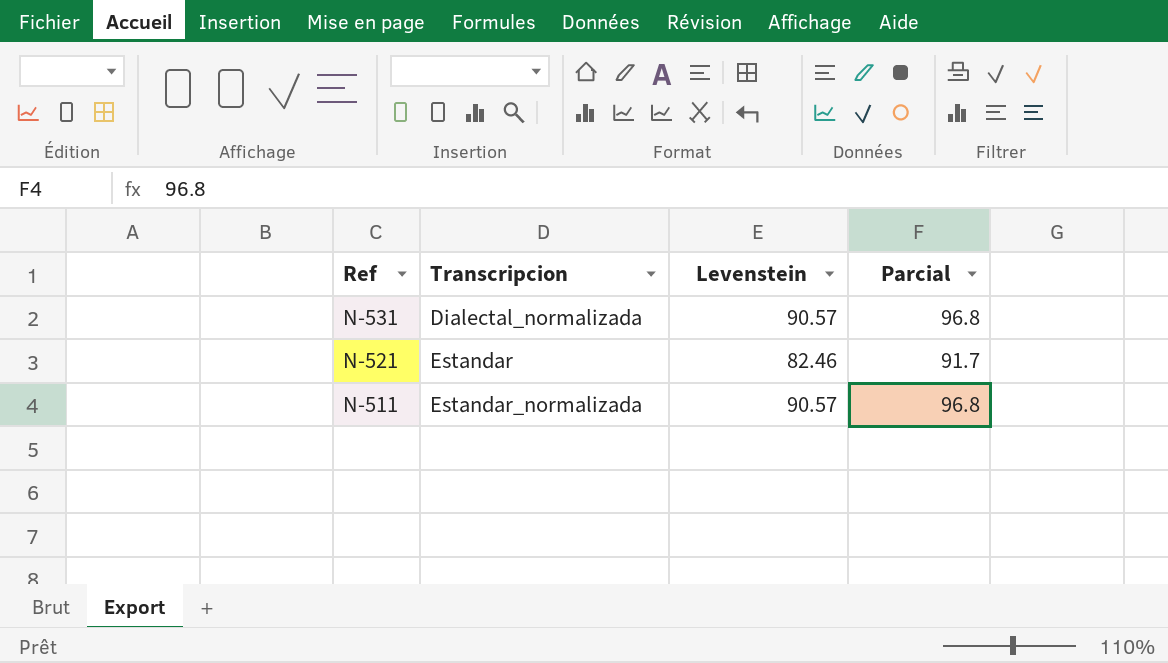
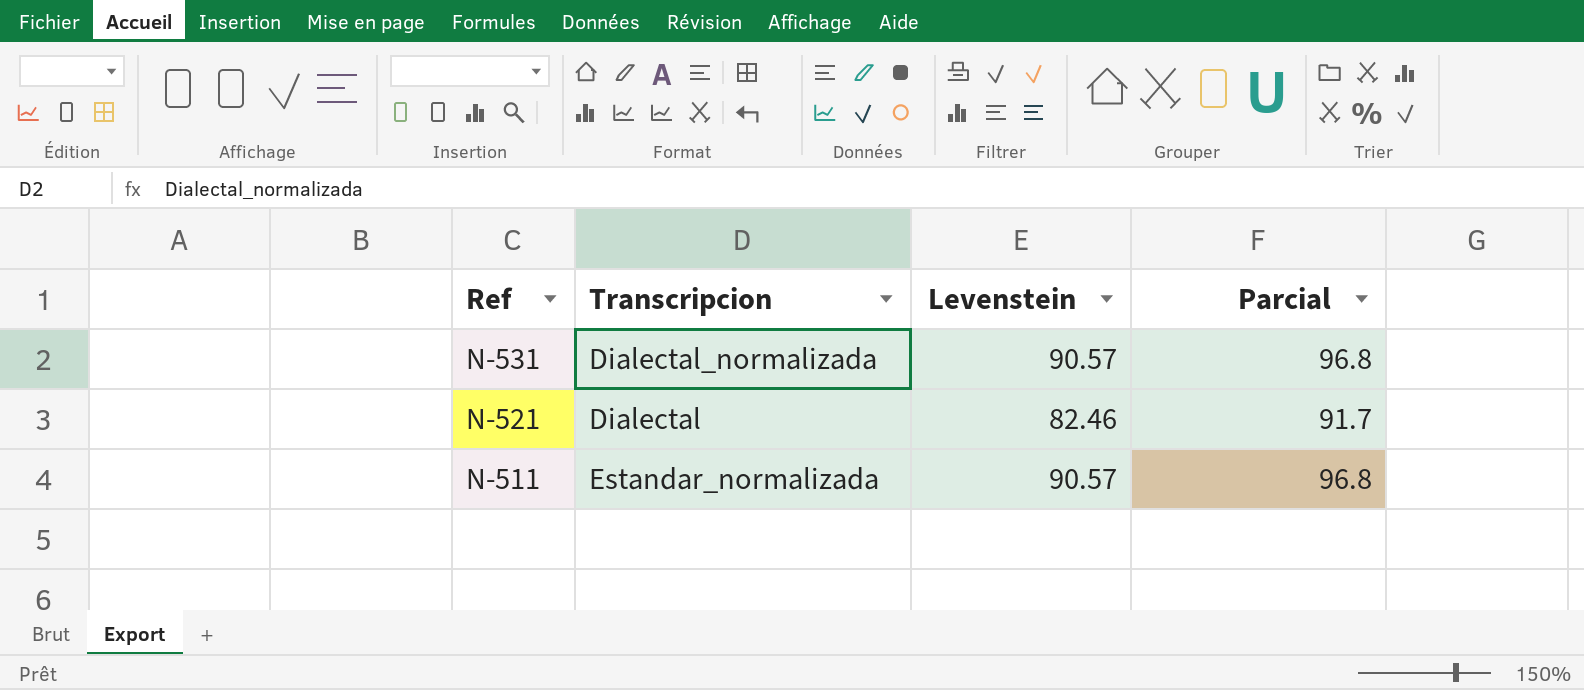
N-521 | Transcripcion: Estandar -> Dialectal

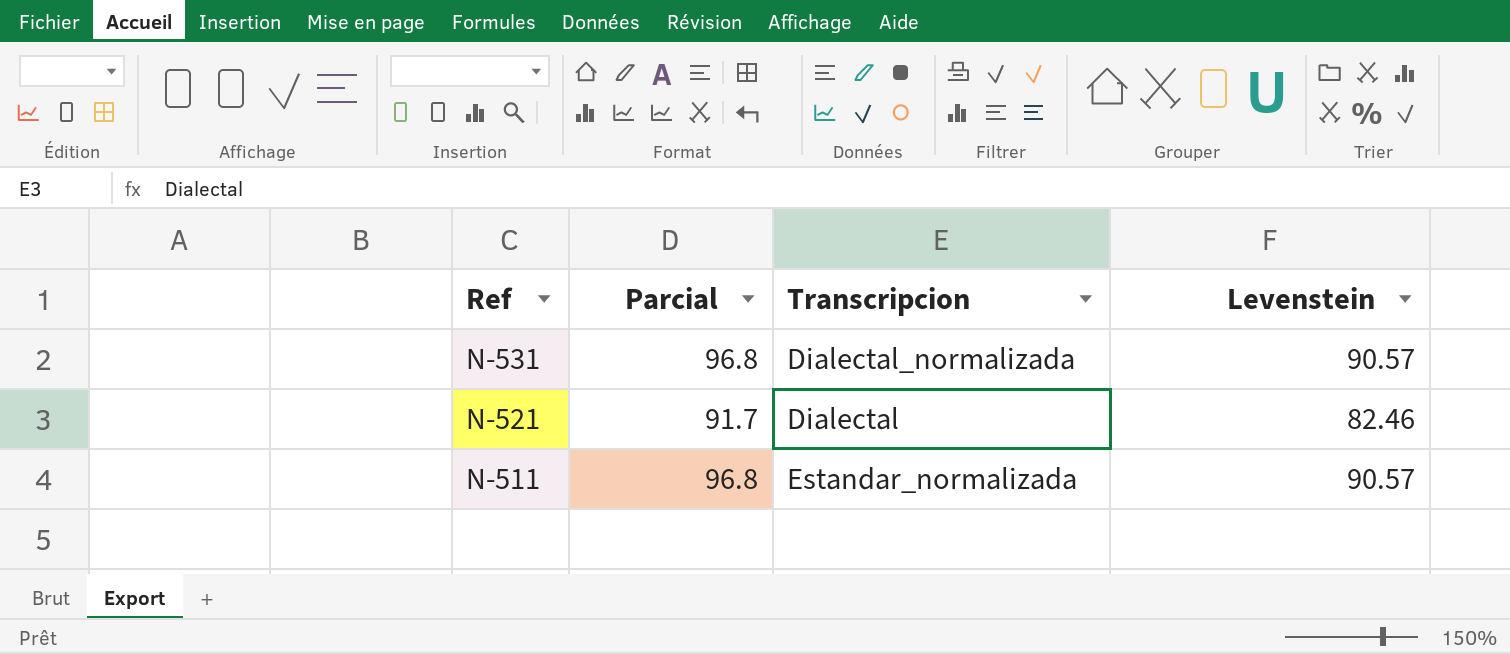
column Parcial | position: 4 -> 2

